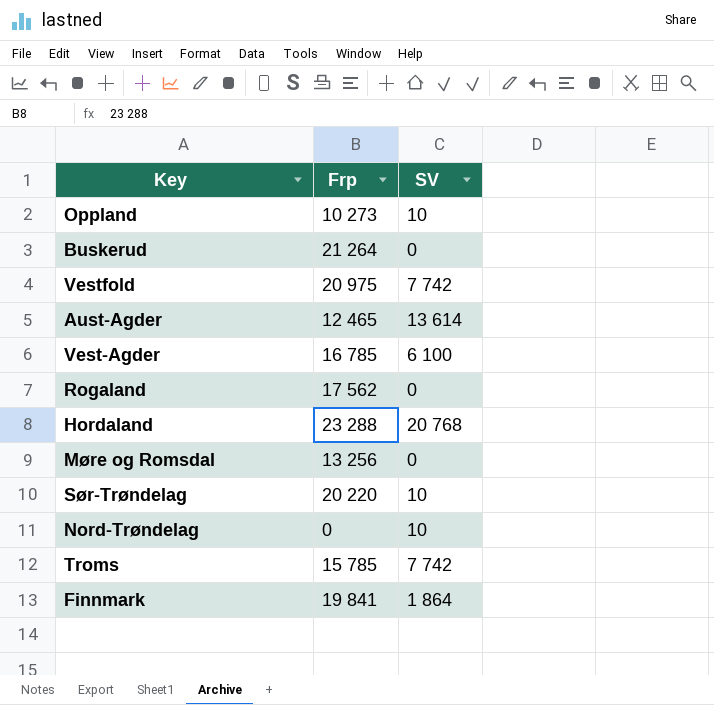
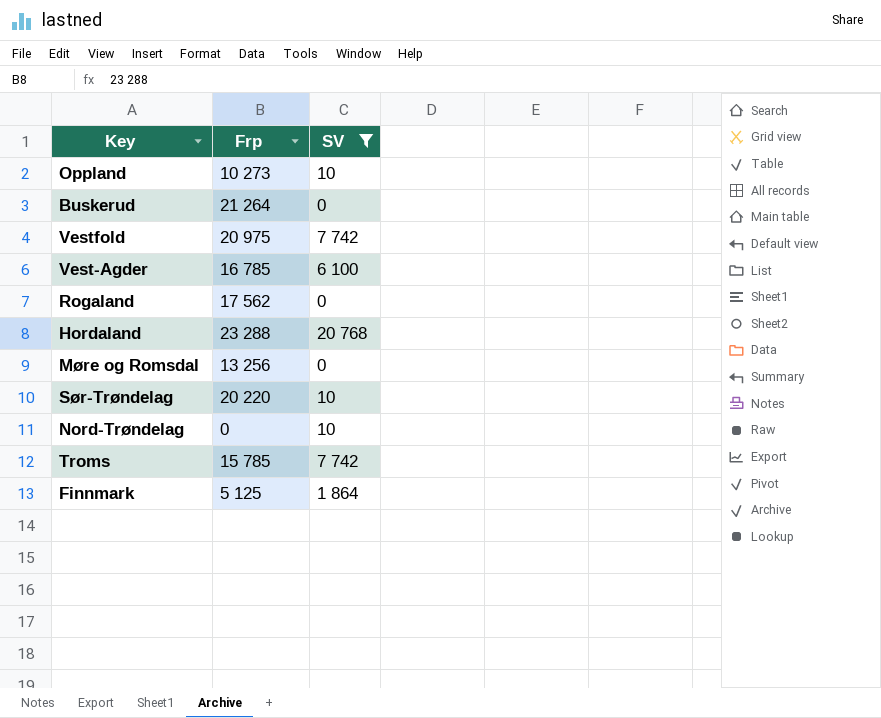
filter: none -> SV != 13 614
Finnmark | Frp: 19 841 -> 5 125

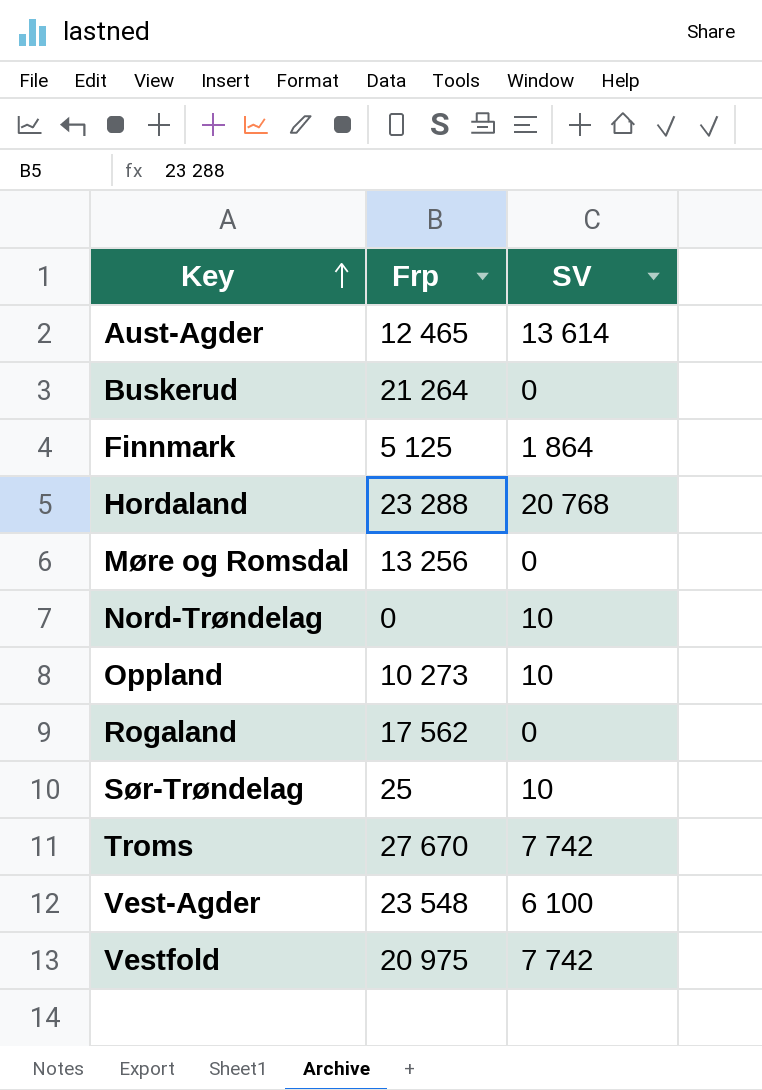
filter: SV != 13 614 -> none
row order: none -> Key ascending
Sør-Trøndelag | Frp: 20 220 -> 25
Troms | Frp: 15 785 -> 27 670
Vest-Agder | Frp: 16 785 -> 23 548

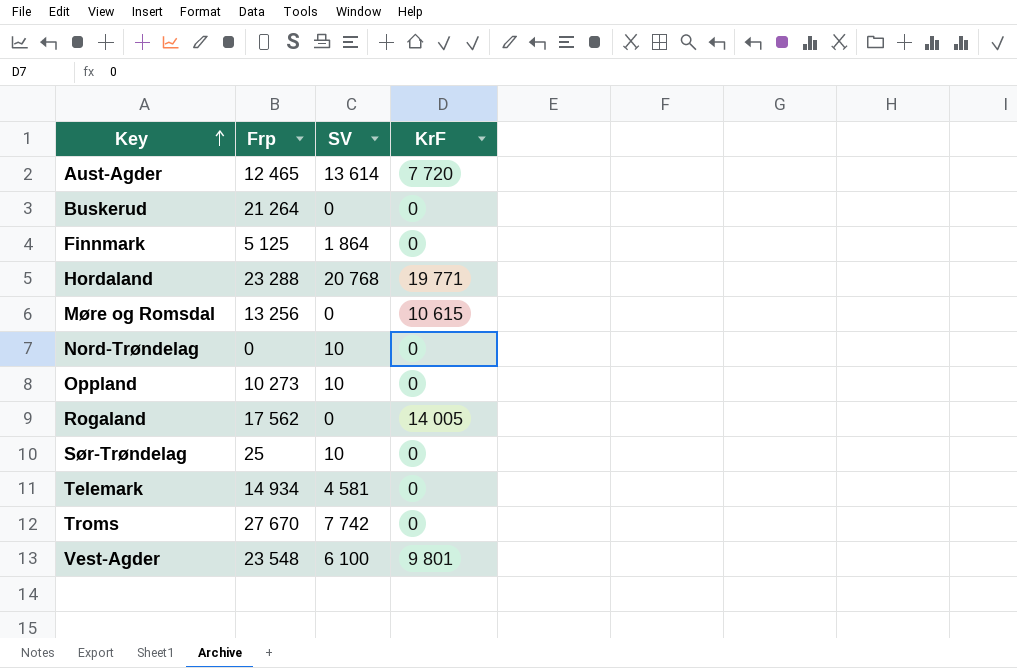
column KrF | position: none -> 4
row Vestfold: 20 975 | 7 742 -> none
row Telemark: none -> 14 934 | 4 581 | 0

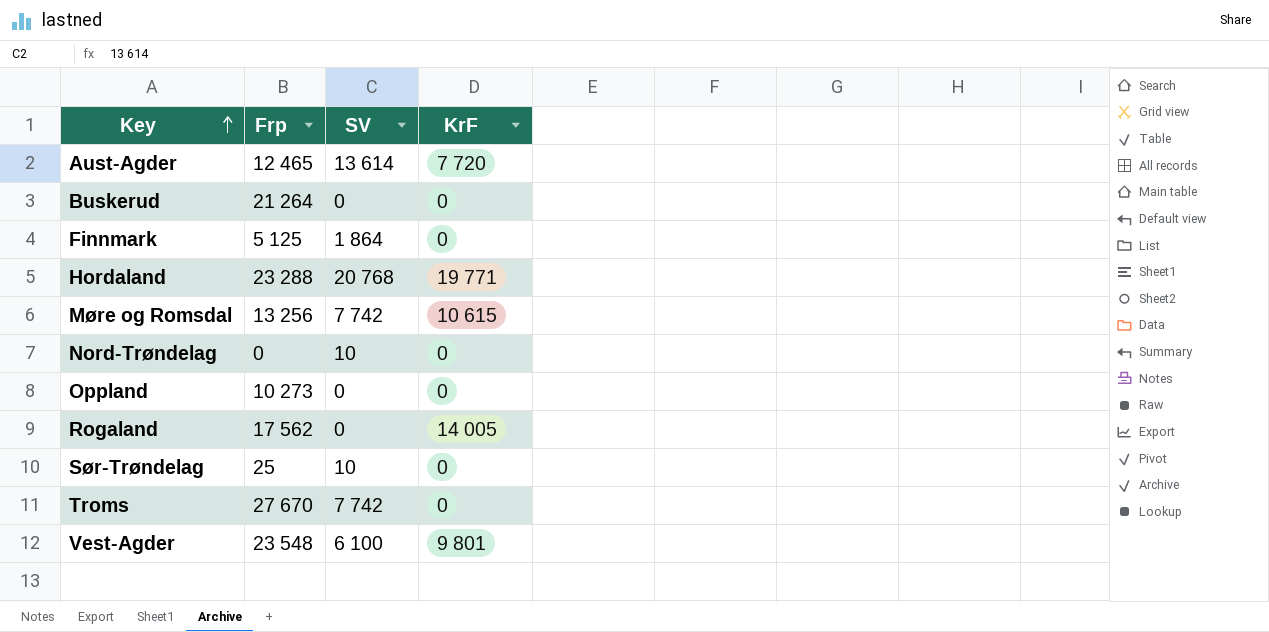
row Telemark: 14 934 | 4 581 | 0 -> none
Møre og Romsdal | SV: 0 -> 7 742
Oppland | SV: 10 -> 0

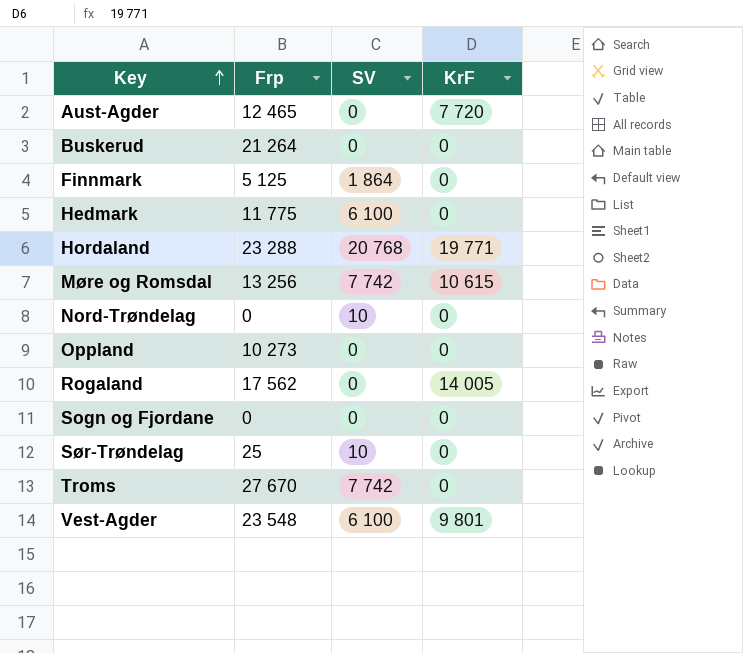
Aust-Agder | SV: 13 614 -> 0
row Hedmark: none -> 11 775 | 6 100 | 0
row Sogn og Fjordane: none -> 0 | 0 | 0

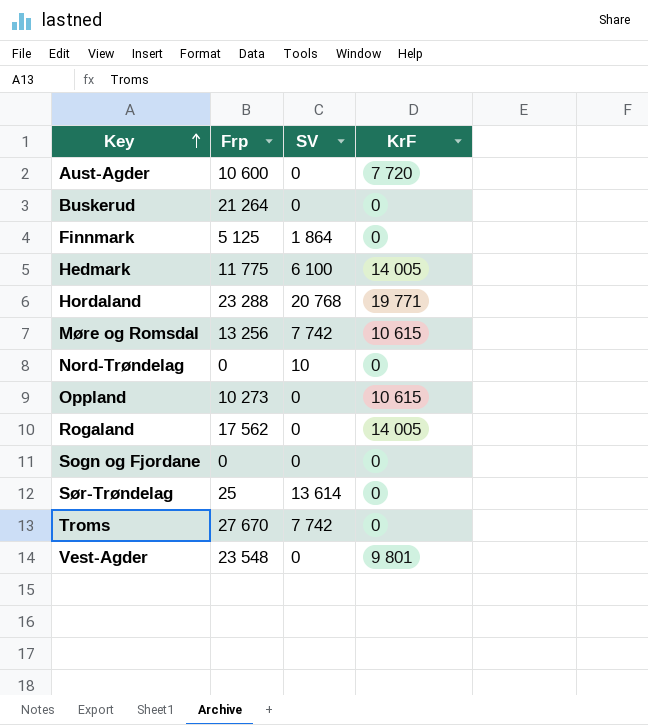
Aust-Agder | Frp: 12 465 -> 10 600
Hedmark | KrF: 0 -> 14 005
Oppland | KrF: 0 -> 10 615
Sør-Trøndelag | SV: 10 -> 13 614
Vest-Agder | SV: 6 100 -> 0

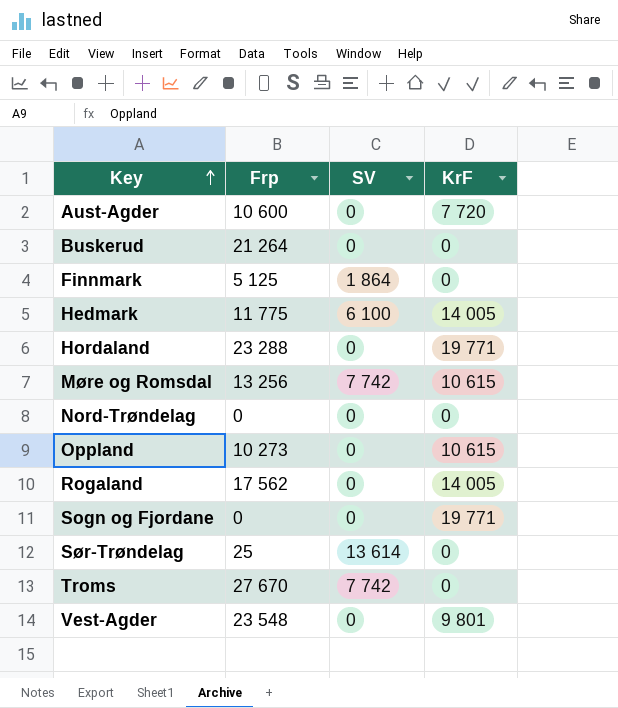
Hordaland | SV: 20 768 -> 0
Nord-Trøndelag | SV: 10 -> 0
Sogn og Fjordane | KrF: 0 -> 19 771

